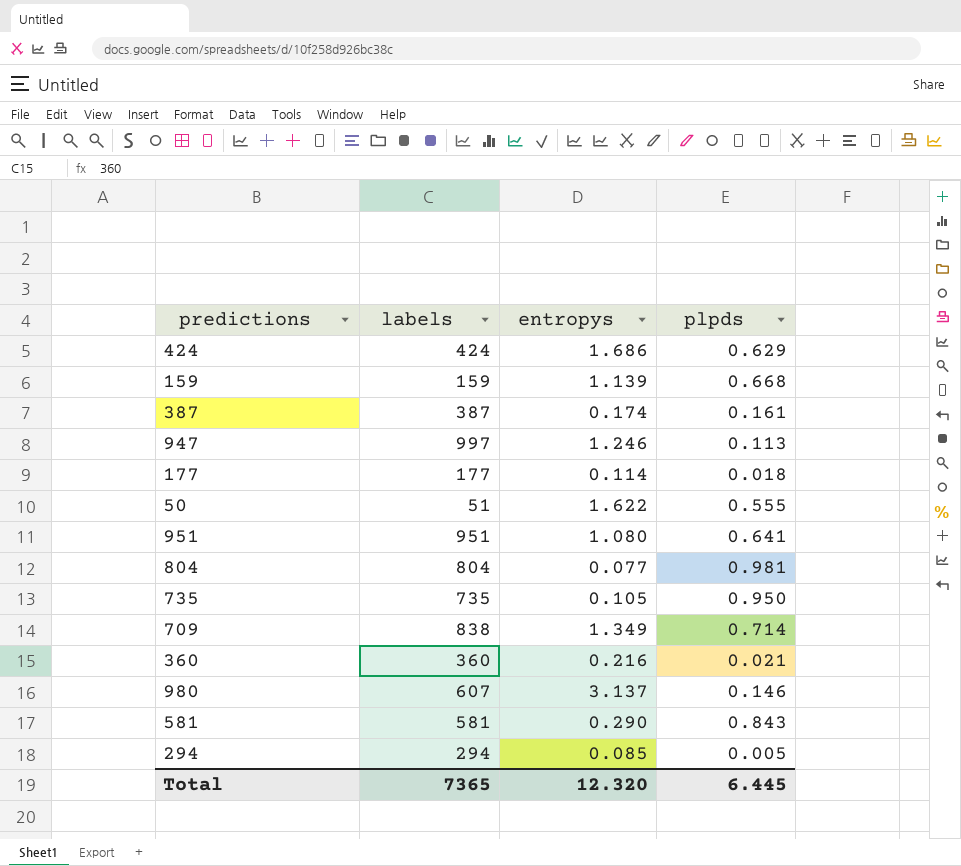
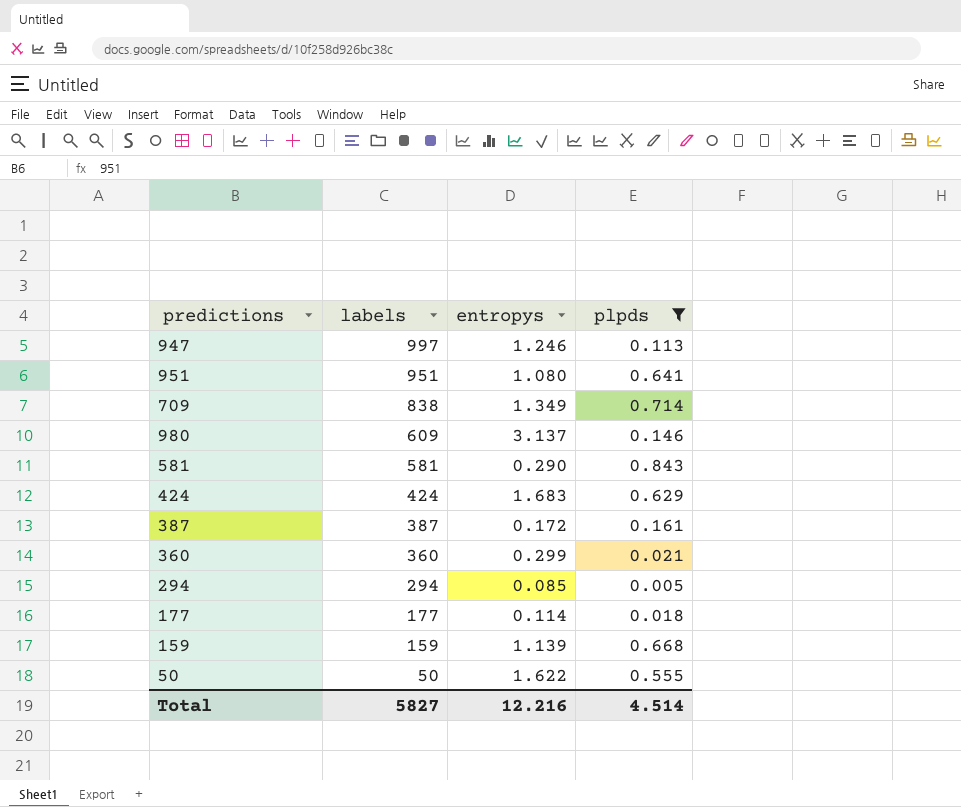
filter: none -> plpds <= 0.843
row order: none -> labels descending
980 | labels: 607 -> 609
424 | entropys: 1.686 -> 1.683
387 | entropys: 0.174 -> 0.172
360 | entropys: 0.216 -> 0.299
50 | labels: 51 -> 50
Total | labels: 7365 -> 5827
Total | entropys: 12.320 -> 12.216
Total | plpds: 6.445 -> 4.514

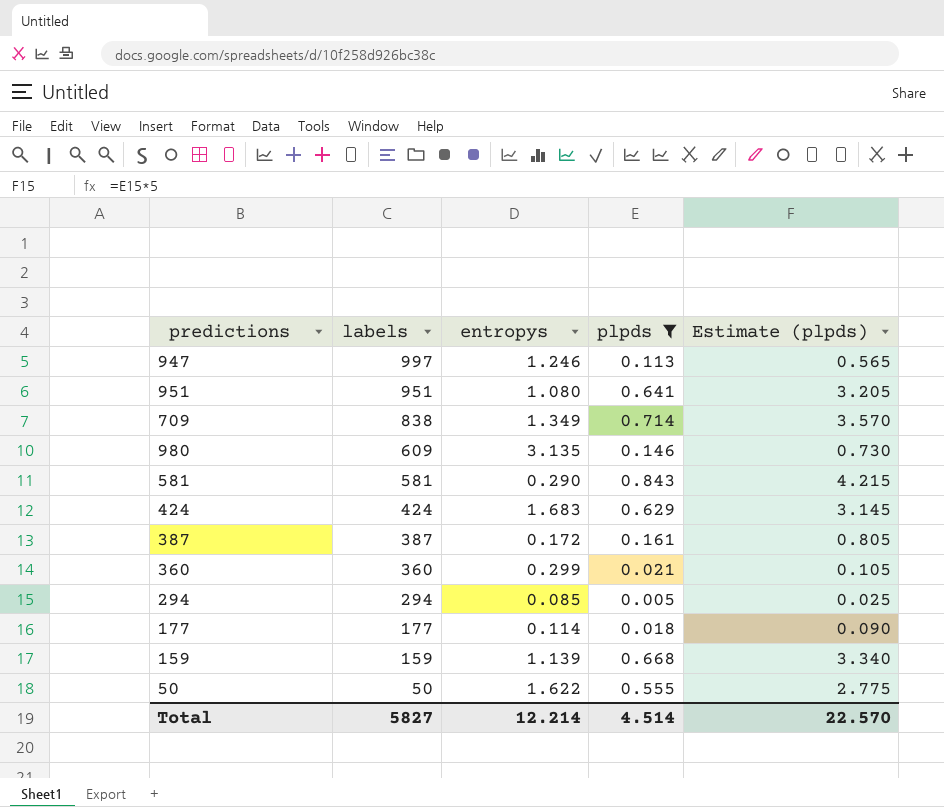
column Estimate (plpds) | formula: none -> [plpds] * 5
980 | entropys: 3.137 -> 3.135
Total | entropys: 12.216 -> 12.214

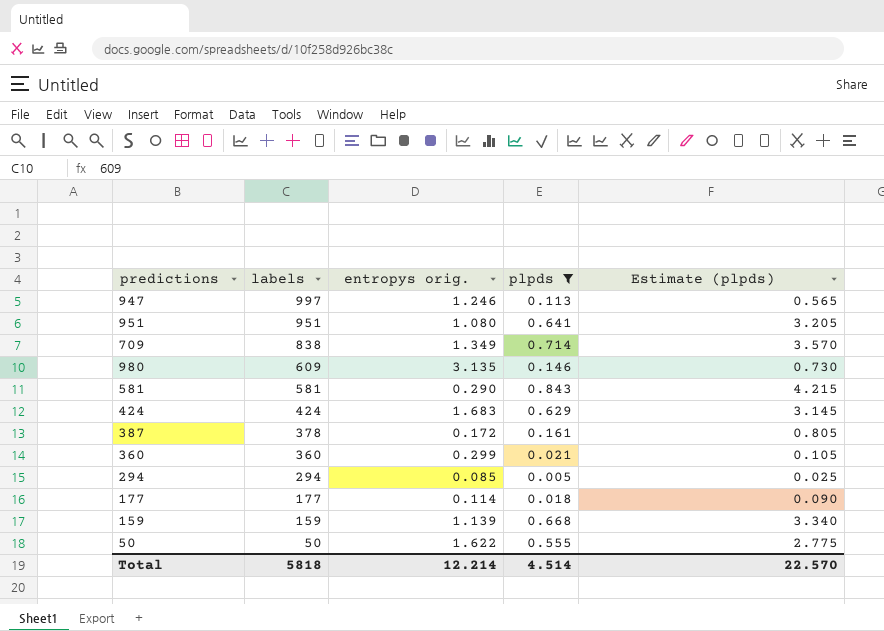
column name: entropys -> entropys orig.
387 | labels: 387 -> 378
Total | labels: 5827 -> 5818

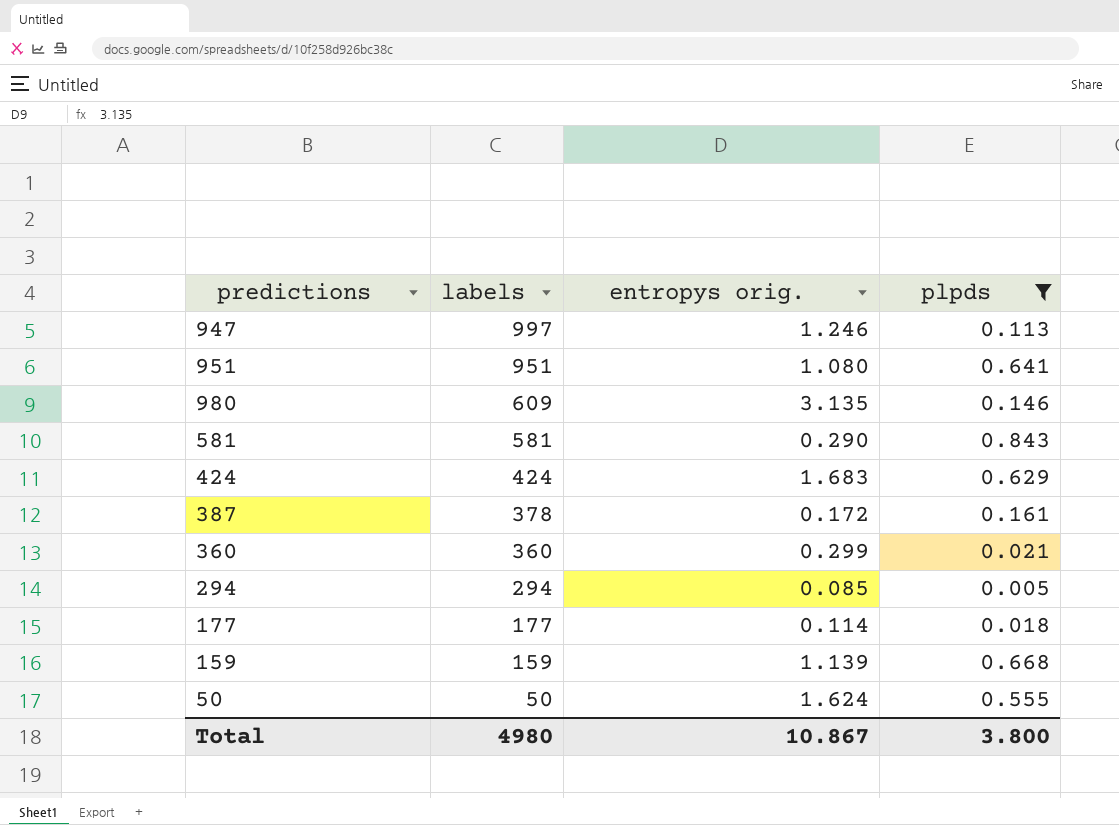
column Estimate (plpds) | formula: [plpds] * 5 -> none
row 709: 838 | 1.349 | 0.714 | 3.570 -> none
50 | entropys orig.: 1.622 -> 1.624
Total | labels: 5818 -> 4980
Total | entropys orig.: 12.214 -> 10.867
Total | plpds: 4.514 -> 3.800

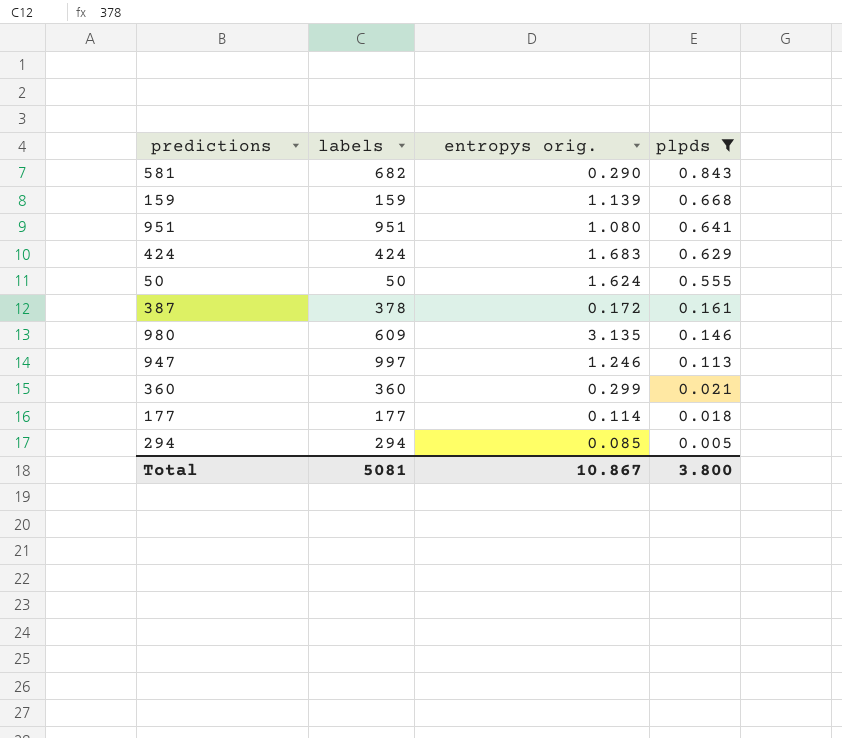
row order: labels descending -> plpds descending
581 | labels: 581 -> 682
Total | labels: 4980 -> 5081

